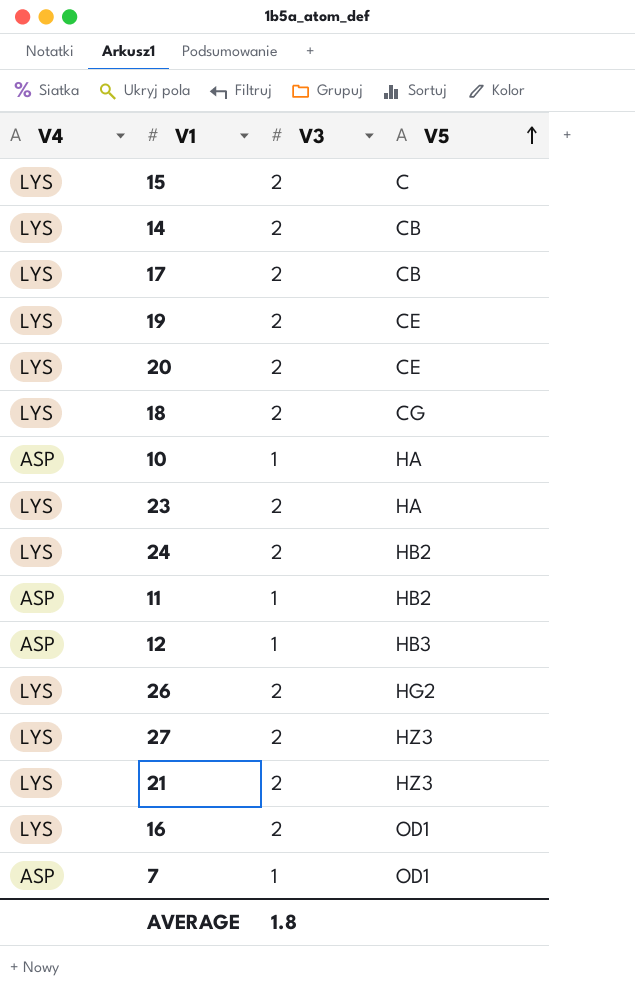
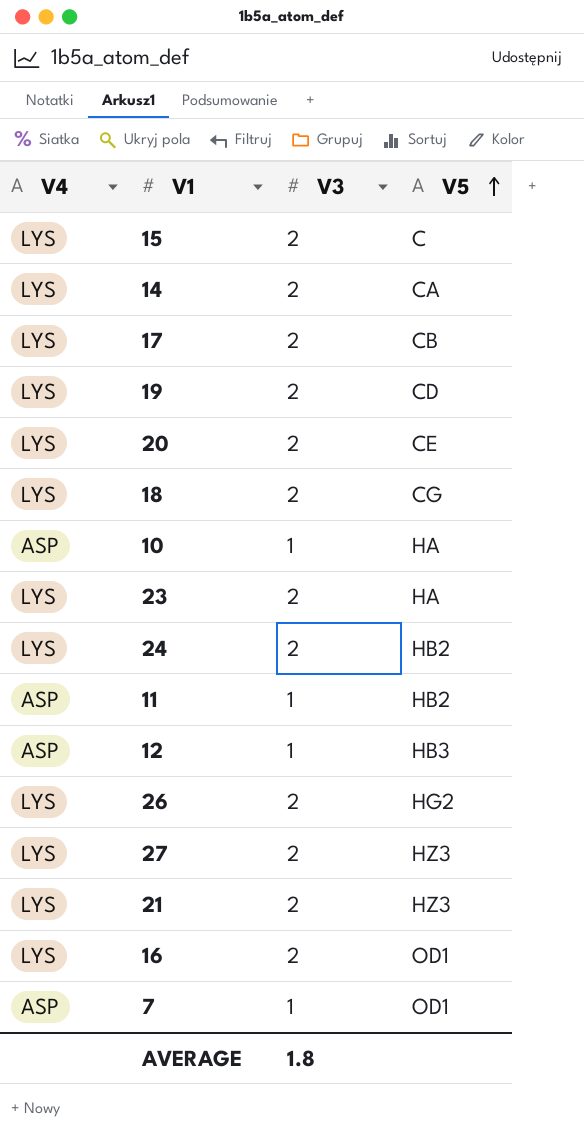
14 | V5: CB -> CA
19 | V5: CE -> CD

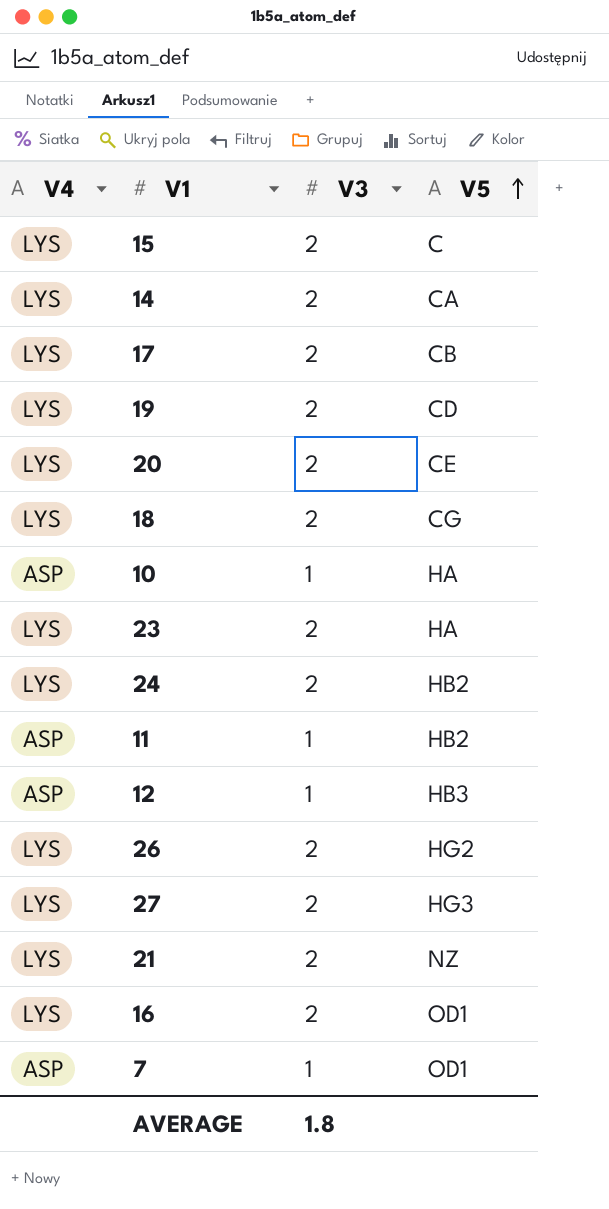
27 | V5: HZ3 -> HG3
21 | V5: HZ3 -> NZ

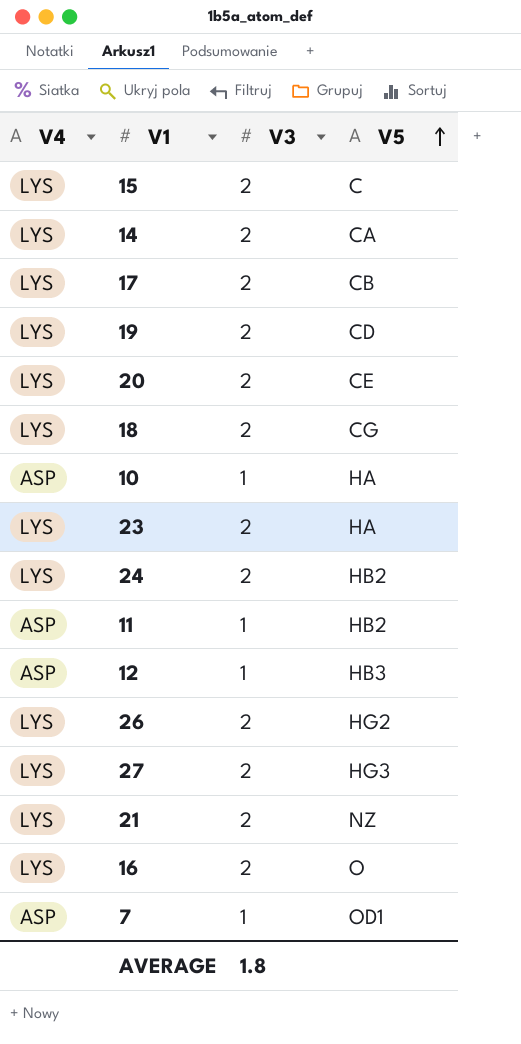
16 | V5: OD1 -> O

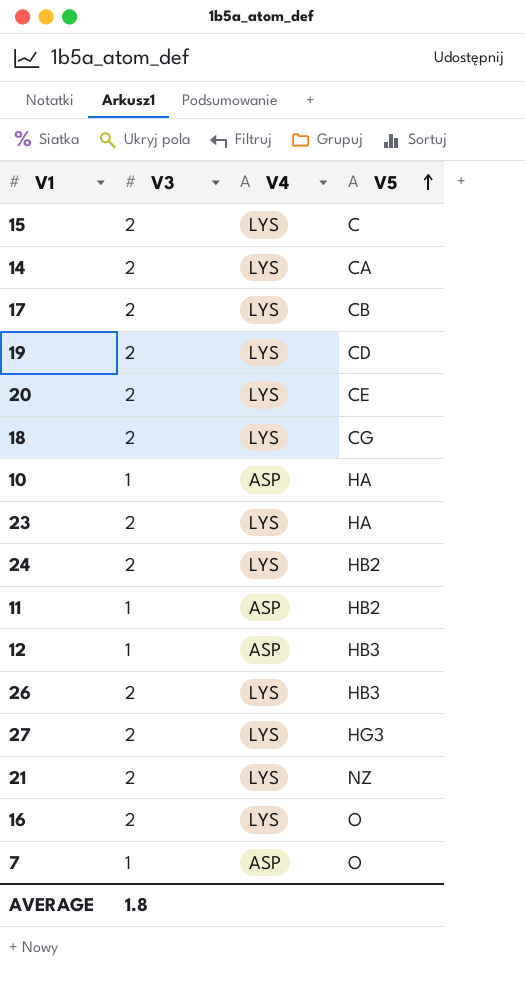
column V4 | position: 1 -> 3
26 | V5: HG2 -> HB3
7 | V5: OD1 -> O

